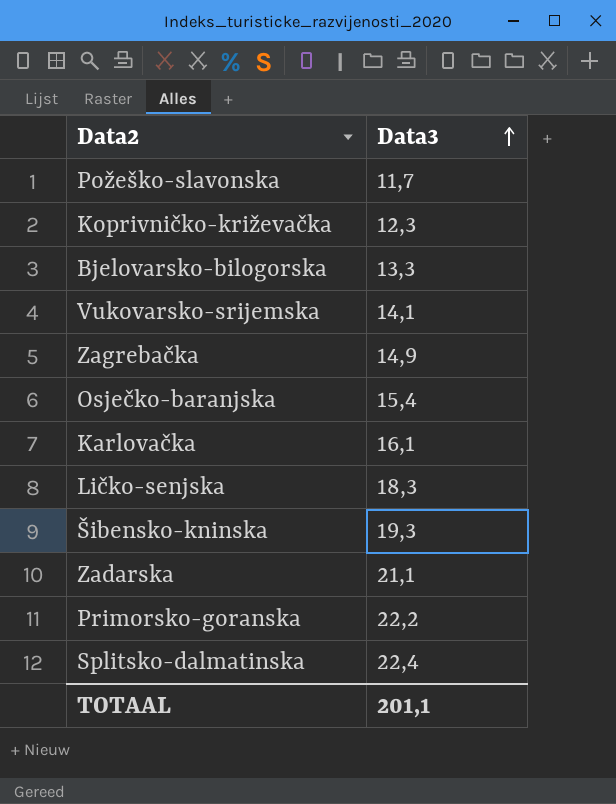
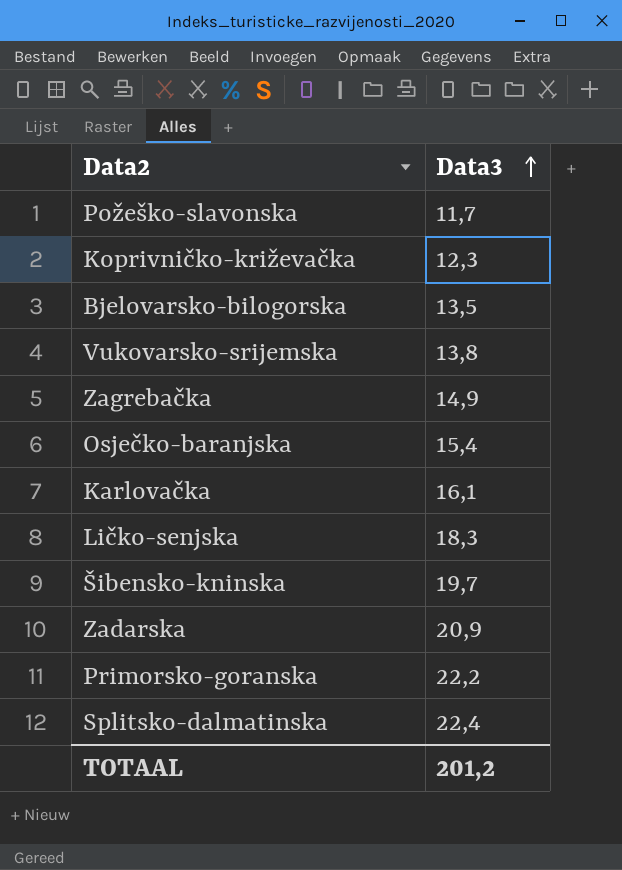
Bjelovarsko-bilogorska | Data3: 13,3 -> 13,5
Vukovarsko-srijemska | Data3: 14,1 -> 13,8
Šibensko-kninska | Data3: 19,3 -> 19,7
Zadarska | Data3: 21,1 -> 20,9
TOTAAL | Data3: 201,1 -> 201,2

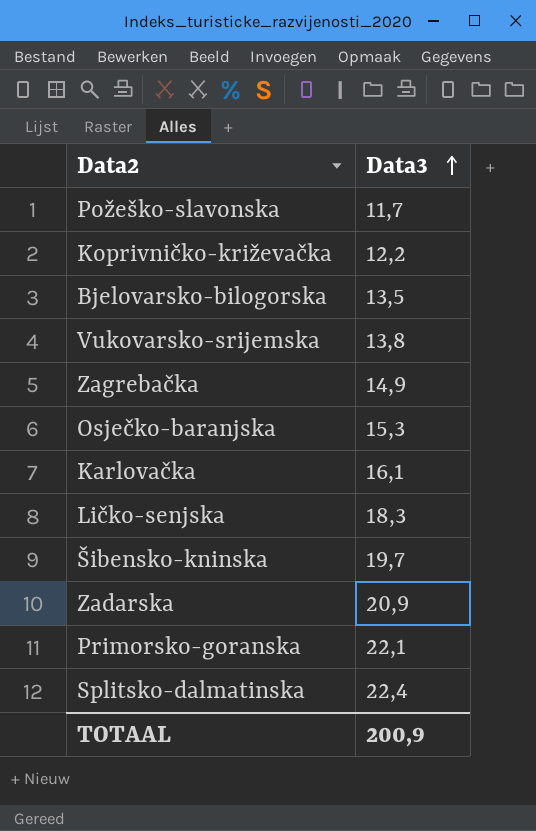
Koprivničko-križevačka | Data3: 12,3 -> 12,2
Osječko-baranjska | Data3: 15,4 -> 15,3
Primorsko-goranska | Data3: 22,2 -> 22,1
TOTAAL | Data3: 201,2 -> 200,9

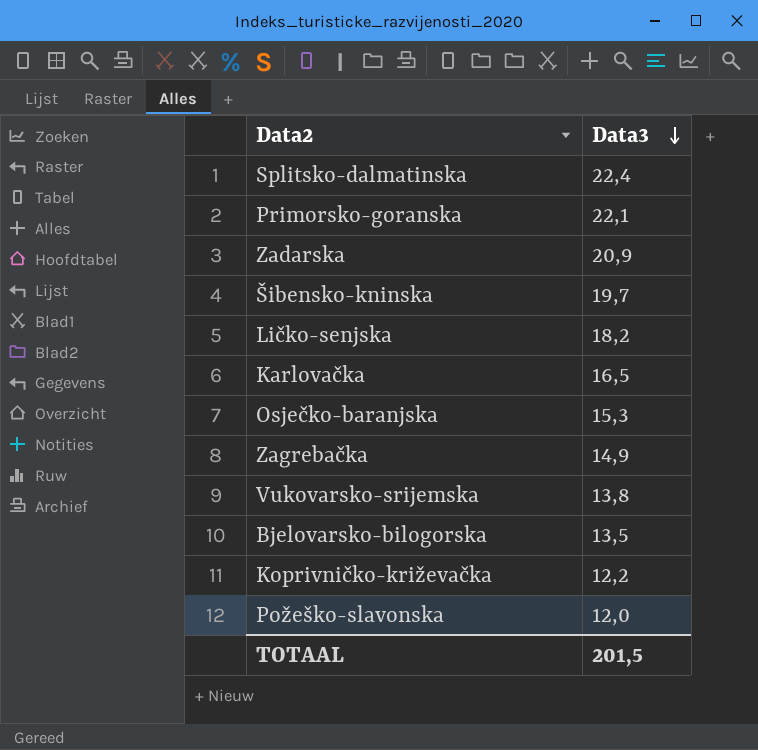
row order: Data3 ascending -> Data3 descending
Ličko-senjska | Data3: 18,3 -> 18,2
Karlovačka | Data3: 16,1 -> 16,5
Požeško-slavonska | Data3: 11,7 -> 12,0
TOTAAL | Data3: 200,9 -> 201,5

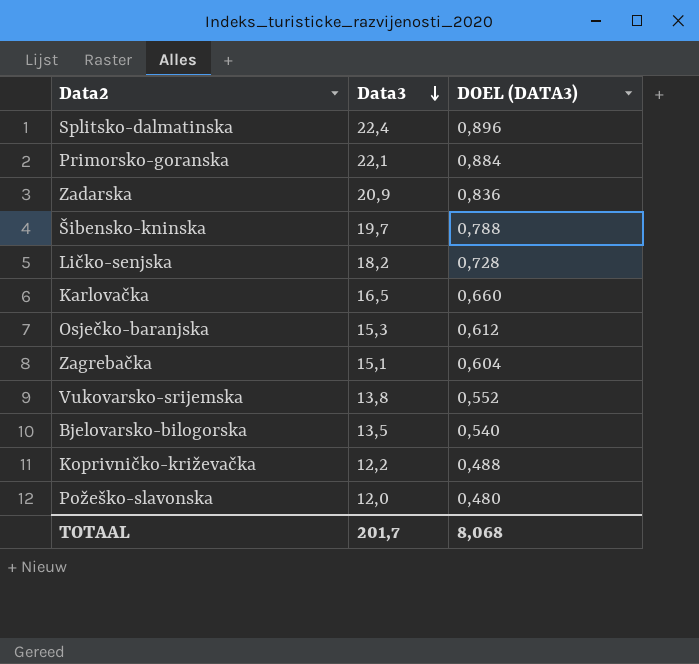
column DOEL (DATA3) | formula: none -> [Data3] * 0,04
Zagrebačka | Data3: 14,9 -> 15,1
TOTAAL | Data3: 201,5 -> 201,7

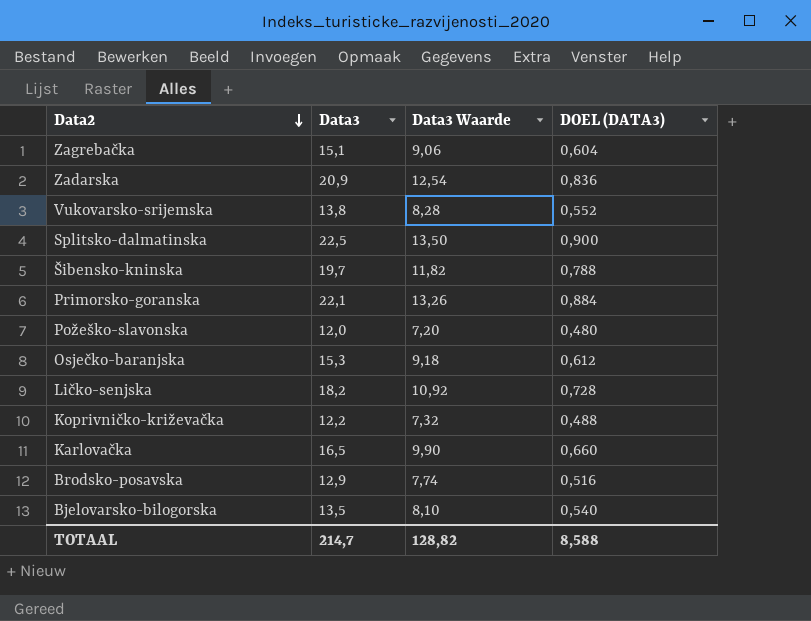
row order: Data3 descending -> Data2 descending
column Data3 Waarde | formula: none -> [Data3] * 0,6
Splitsko-dalmatinska | Data3: 22,4 -> 22,5
Splitsko-dalmatinska | DOEL (DATA3): 0,896 -> 0,900
row Brodsko-posavska: none -> 12,9 | 7,74 | 0,516
TOTAAL | Data3: 201,7 -> 214,7
TOTAAL | DOEL (DATA3): 8,068 -> 8,588

